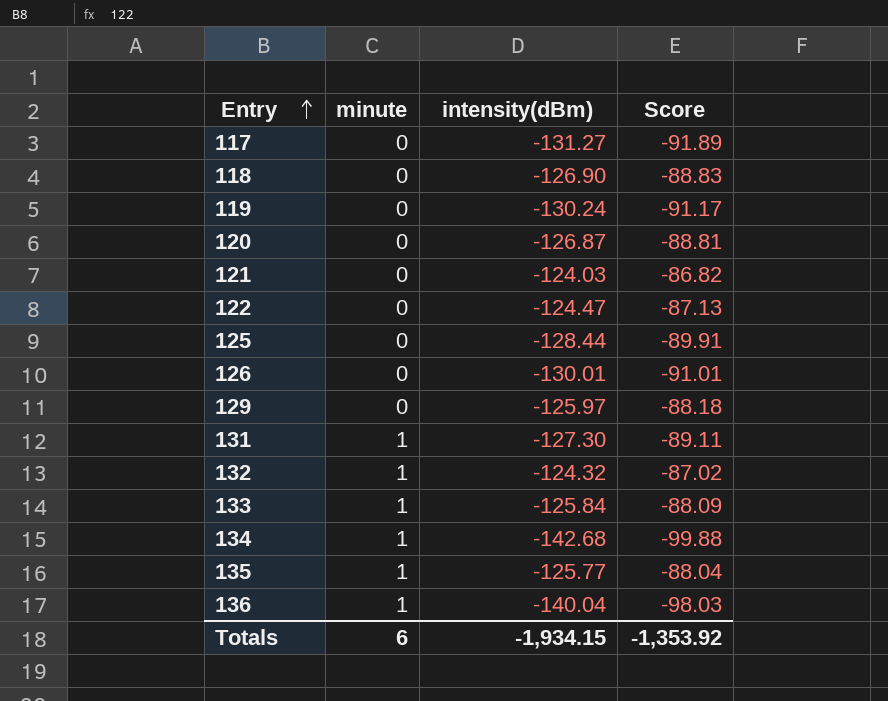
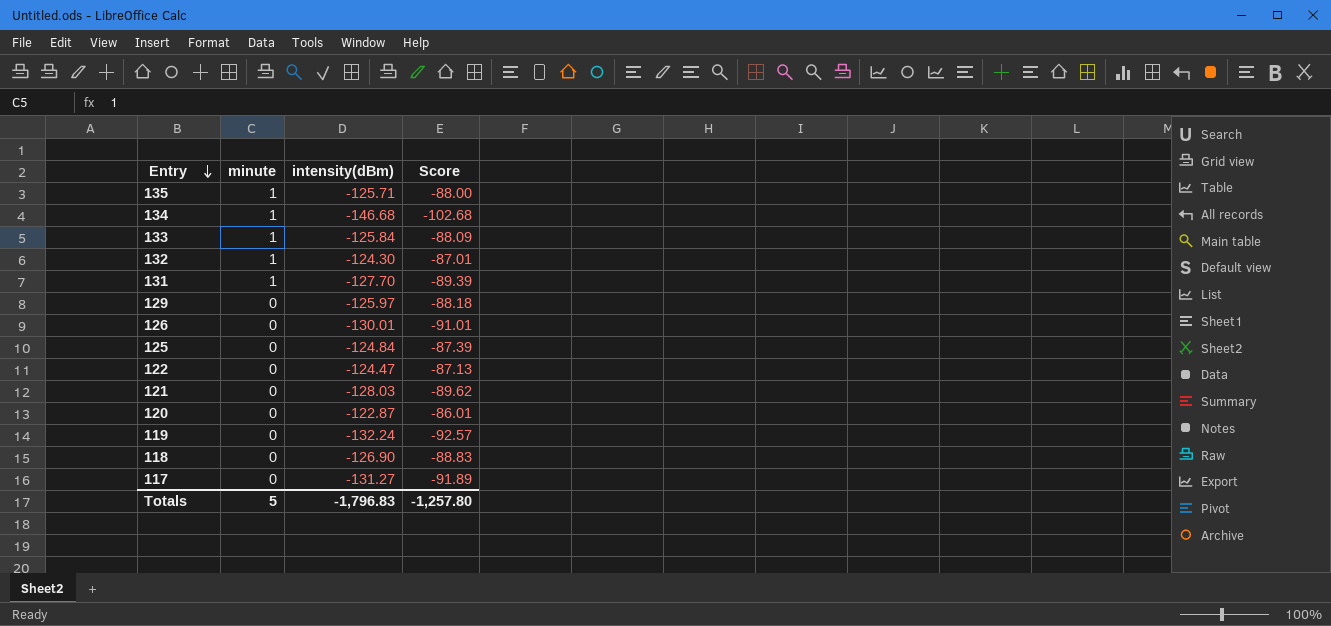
row order: Entry ascending -> Entry descending
row 136: 1 | -140.04 | -98.03 -> none
135 | intensity(dBm): -125.77 -> -125.71
135 | Score: -88.04 -> -88.00
134 | intensity(dBm): -142.68 -> -146.68
134 | Score: -99.88 -> -102.68
132 | intensity(dBm): -124.32 -> -124.30
132 | Score: -87.02 -> -87.01
131 | intensity(dBm): -127.30 -> -127.70
131 | Score: -89.11 -> -89.39
125 | intensity(dBm): -128.44 -> -124.84
125 | Score: -89.91 -> -87.39
121 | intensity(dBm): -124.03 -> -128.03
121 | Score: -86.82 -> -89.62
120 | intensity(dBm): -126.87 -> -122.87
120 | Score: -88.81 -> -86.01
119 | intensity(dBm): -130.24 -> -132.24
119 | Score: -91.17 -> -92.57
Totals | minute: 6 -> 5
Totals | intensity(dBm): -1,934.15 -> -1,796.83
Totals | Score: -1,353.92 -> -1,257.80

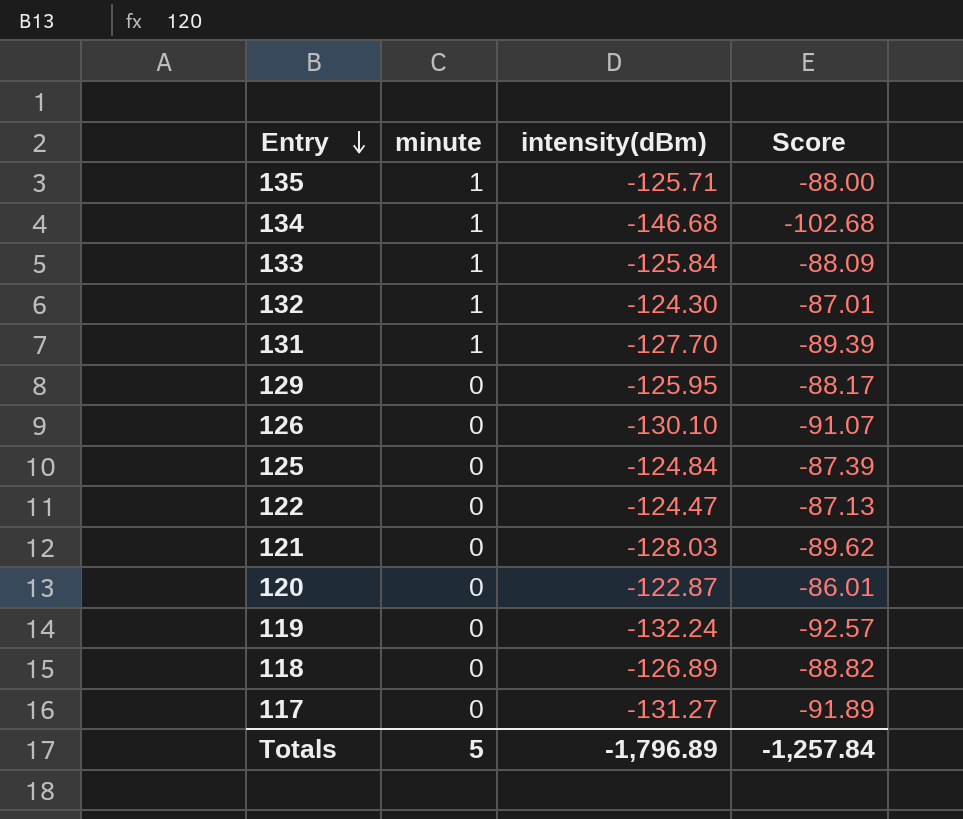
129 | intensity(dBm): -125.97 -> -125.95
129 | Score: -88.18 -> -88.17
126 | intensity(dBm): -130.01 -> -130.10
126 | Score: -91.01 -> -91.07
118 | intensity(dBm): -126.90 -> -126.89
118 | Score: -88.83 -> -88.82
Totals | intensity(dBm): -1,796.83 -> -1,796.89
Totals | Score: -1,257.80 -> -1,257.84

